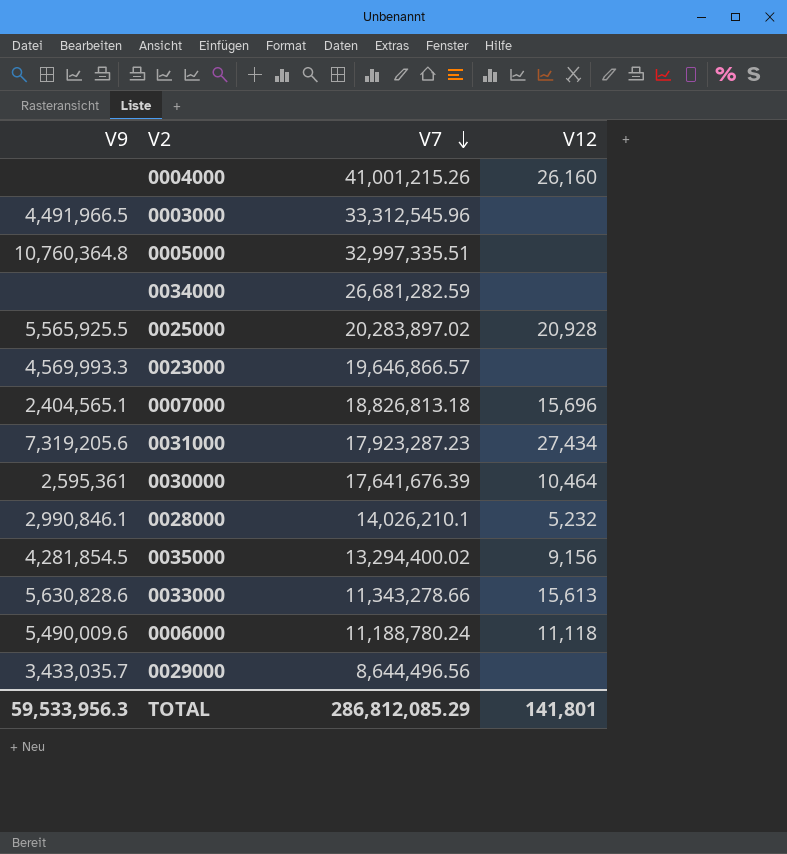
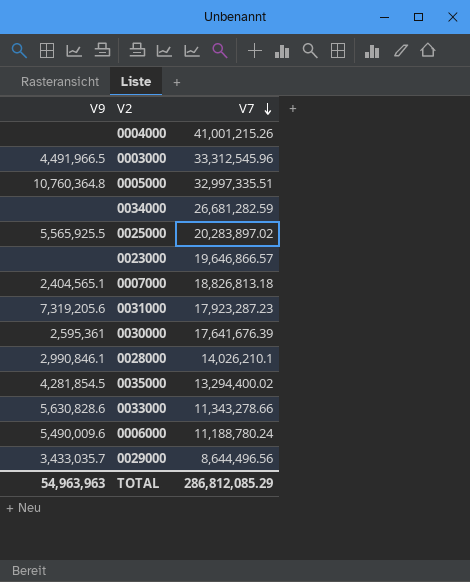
column V12 | position: 4 -> none
0023000 | V9: 4,569,993.3 -> none
TOTAL | V9: 59,533,956.3 -> 54,963,963

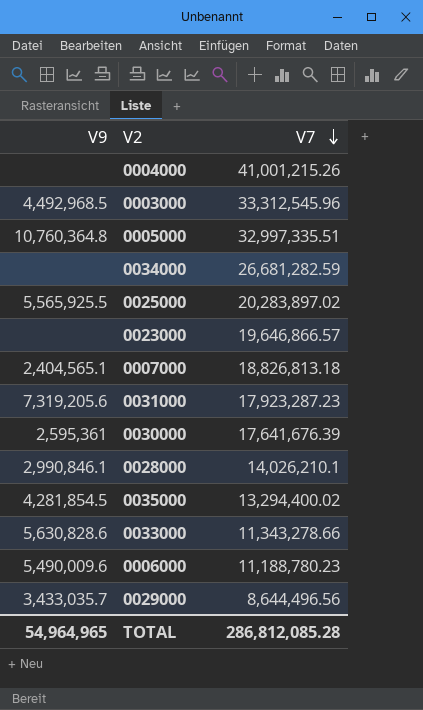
0003000 | V9: 4,491,966.5 -> 4,492,968.5
0006000 | V7: 11,188,780.24 -> 11,188,780.23
TOTAL | V9: 54,963,963 -> 54,964,965
TOTAL | V7: 286,812,085.29 -> 286,812,085.28

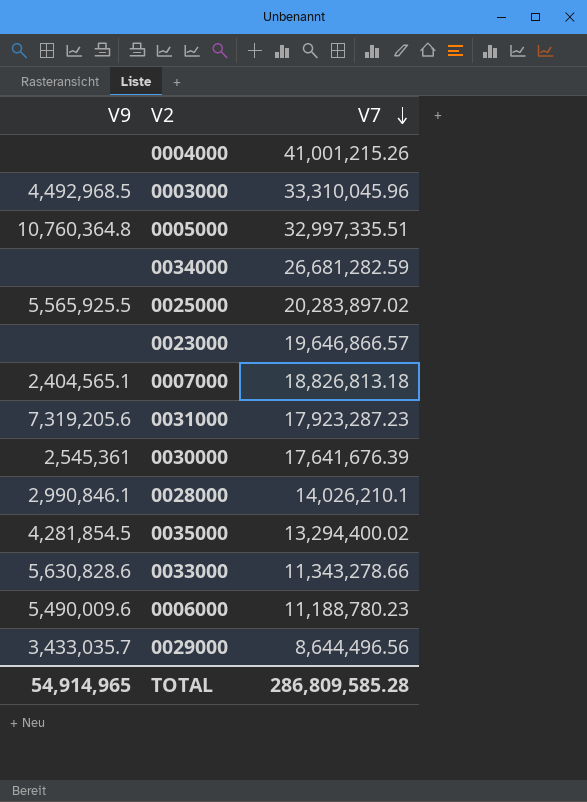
0003000 | V7: 33,312,545.96 -> 33,310,045.96
0030000 | V9: 2,595,361 -> 2,545,361
TOTAL | V9: 54,964,965 -> 54,914,965
TOTAL | V7: 286,812,085.28 -> 286,809,585.28

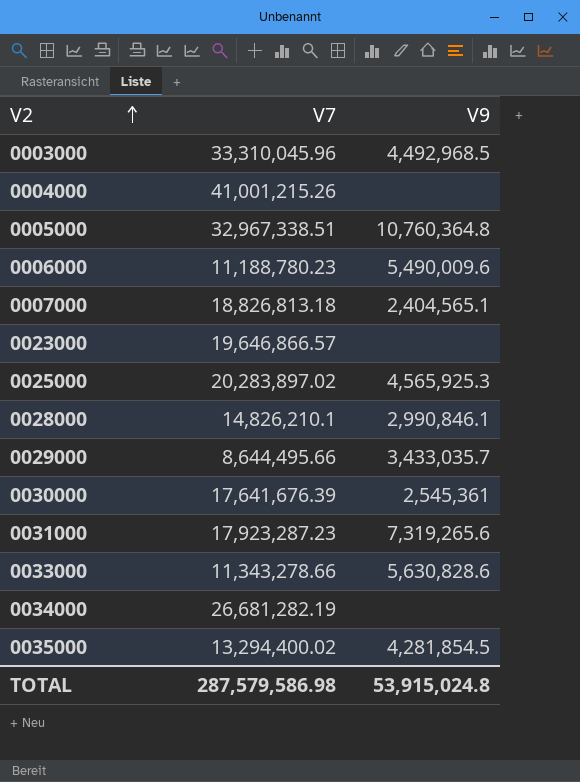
row order: V7 descending -> V2 ascending
column V9 | position: 1 -> 3
0005000 | V7: 32,997,335.51 -> 32,967,338.51
0025000 | V9: 5,565,925.5 -> 4,565,925.3
0028000 | V7: 14,026,210.1 -> 14,826,210.1
0029000 | V7: 8,644,496.56 -> 8,644,495.66
0031000 | V9: 7,319,205.6 -> 7,319,265.6
0034000 | V7: 26,681,282.59 -> 26,681,282.19
TOTAL | V7: 286,809,585.28 -> 287,579,586.98
TOTAL | V9: 54,914,965 -> 53,915,024.8

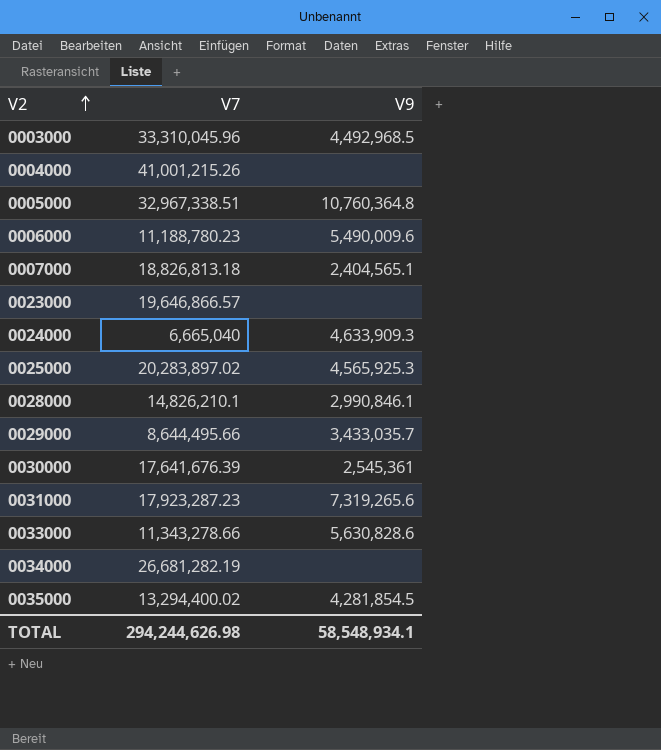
row 0024000: none -> 6,665,040 | 4,633,909.3
TOTAL | V7: 287,579,586.98 -> 294,244,626.98
TOTAL | V9: 53,915,024.8 -> 58,548,934.1

